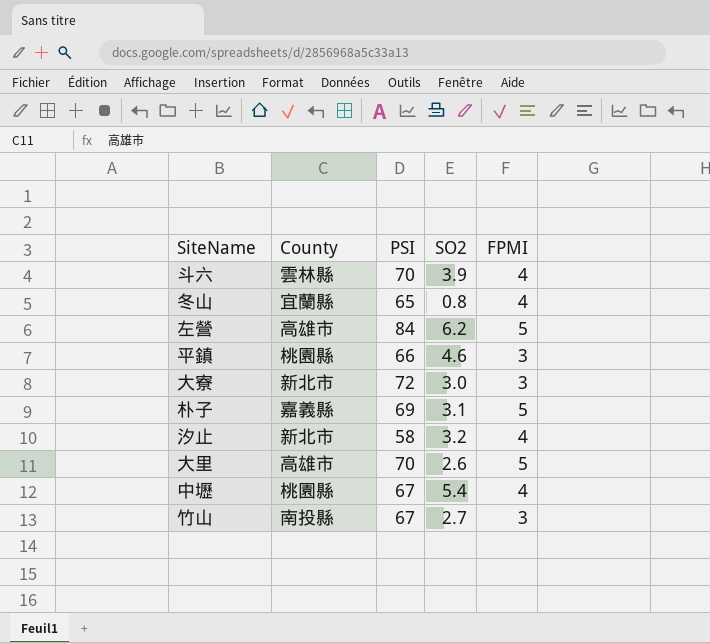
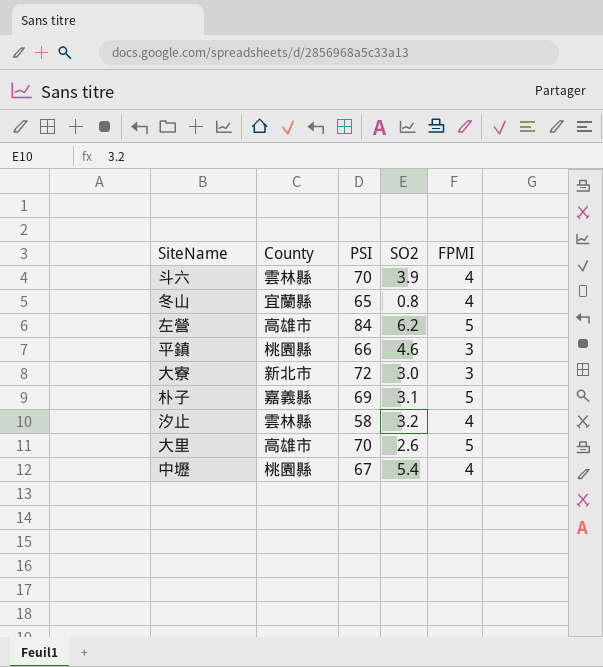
row 竹山: 南投縣 | 67 | 2.7 | 3 -> none
汐止 | County: 新北市 -> 雲林縣

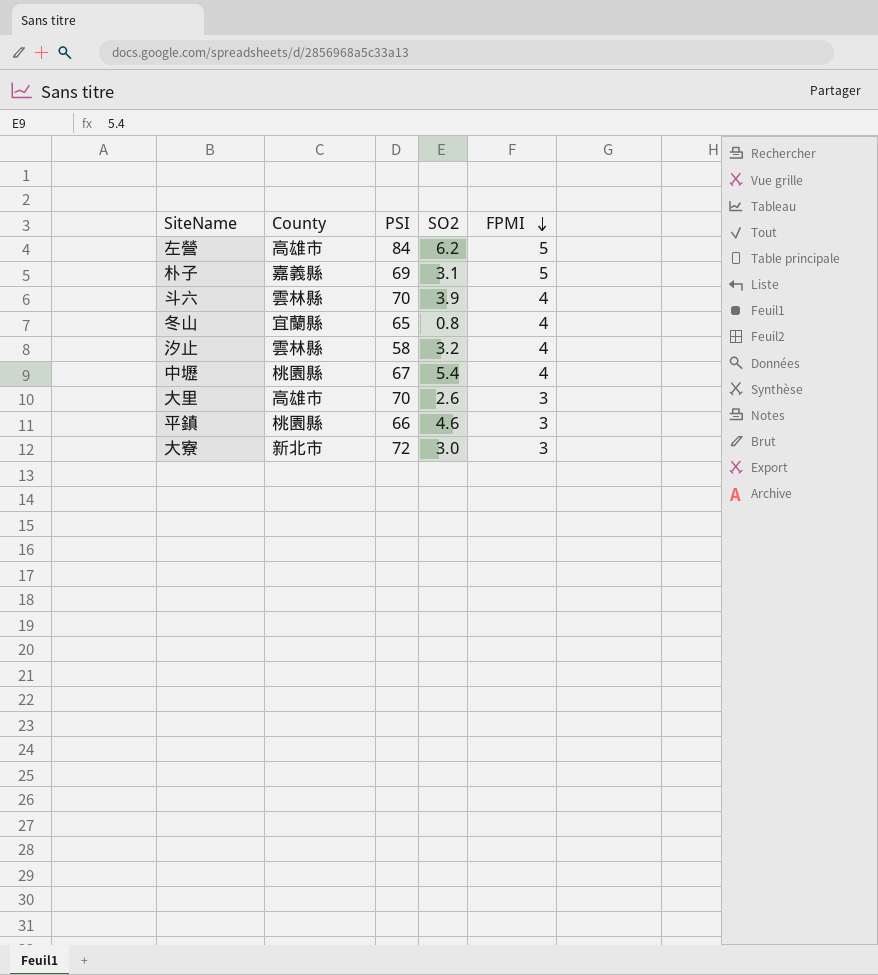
row order: none -> FPMI descending
大里 | FPMI: 5 -> 3

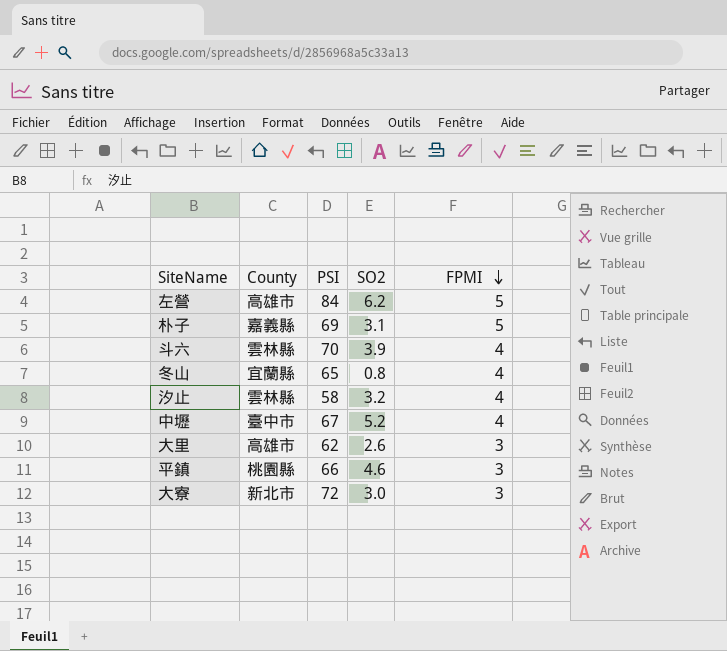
中壢 | County: 桃園縣 -> 臺中市
中壢 | SO2: 5.4 -> 5.2
大里 | PSI: 70 -> 62

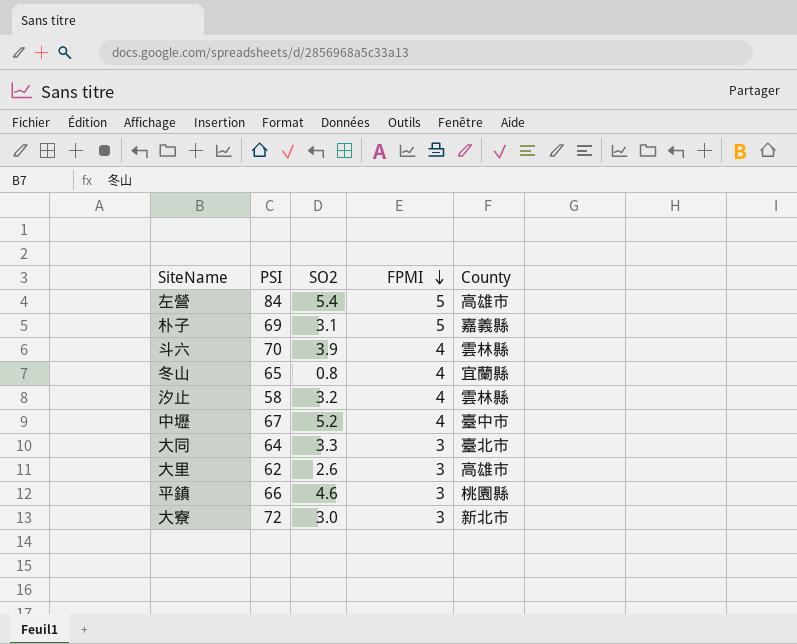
column County | position: 2 -> 5
左營 | SO2: 6.2 -> 5.4
row 大同: none -> 64 | 3.3 | 3 | 臺北市

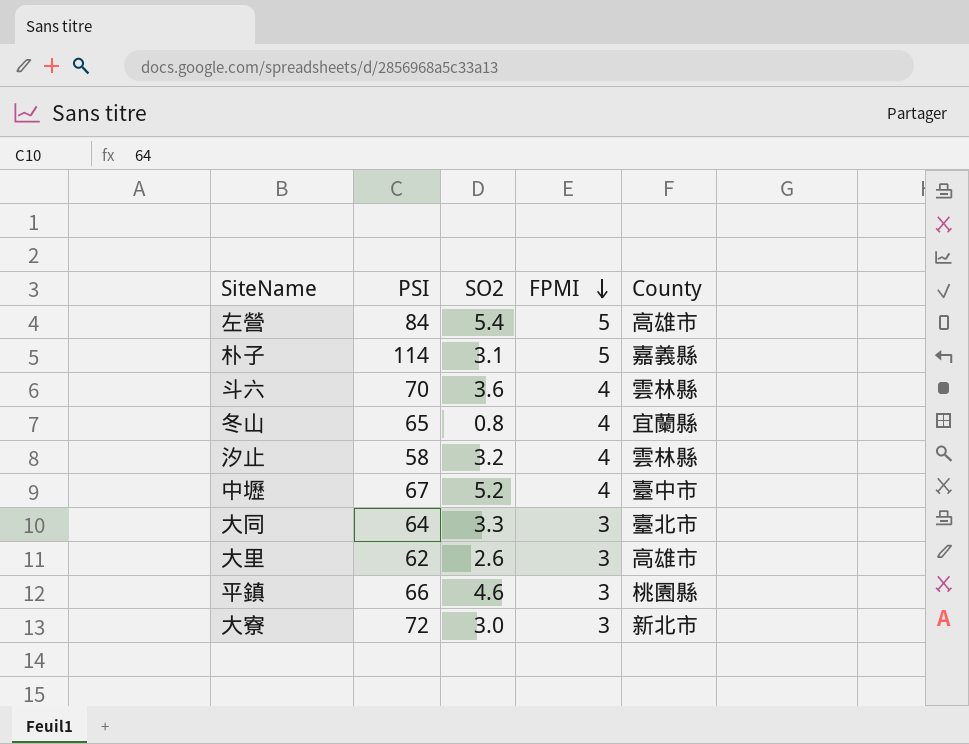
朴子 | PSI: 69 -> 114
斗六 | SO2: 3.9 -> 3.6

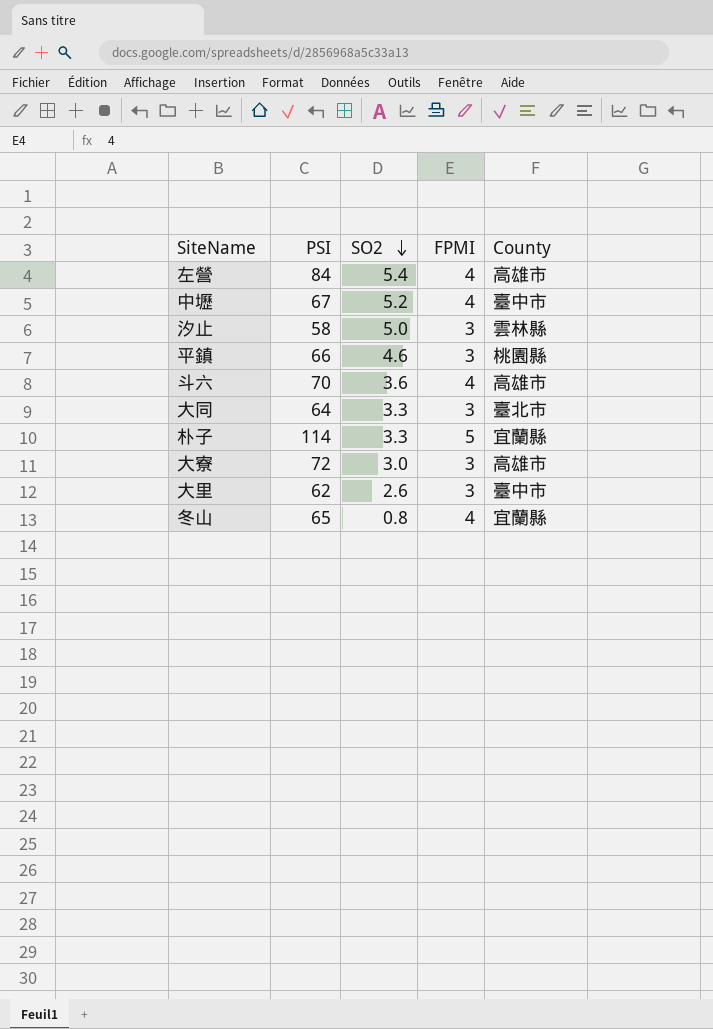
row order: FPMI descending -> SO2 descending
左營 | FPMI: 5 -> 4
汐止 | SO2: 3.2 -> 5.0
汐止 | FPMI: 4 -> 3
斗六 | County: 雲林縣 -> 高雄市
朴子 | SO2: 3.1 -> 3.3
朴子 | County: 嘉義縣 -> 宜蘭縣
大寮 | County: 新北市 -> 高雄市
大里 | County: 高雄市 -> 臺中市

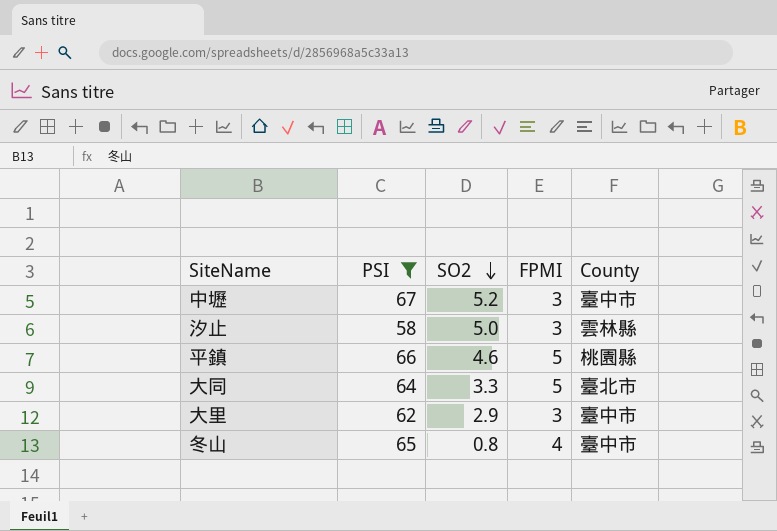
filter: none -> PSI <= 67
中壢 | FPMI: 4 -> 3
平鎮 | FPMI: 3 -> 5
大同 | FPMI: 3 -> 5
大里 | SO2: 2.6 -> 2.9
冬山 | County: 宜蘭縣 -> 臺中市

